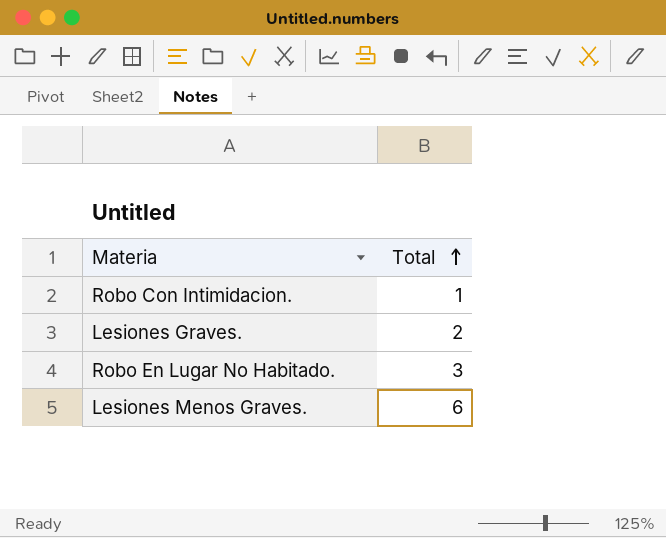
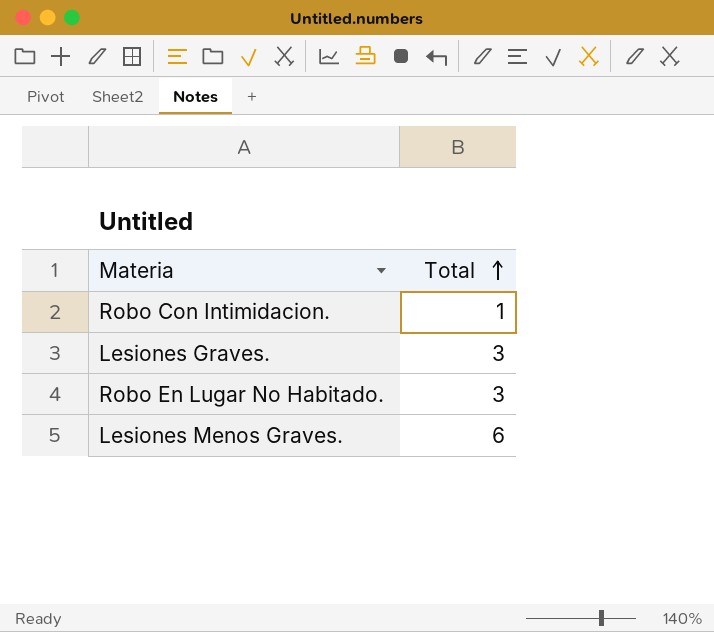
Lesiones Graves. | Total: 2 -> 3

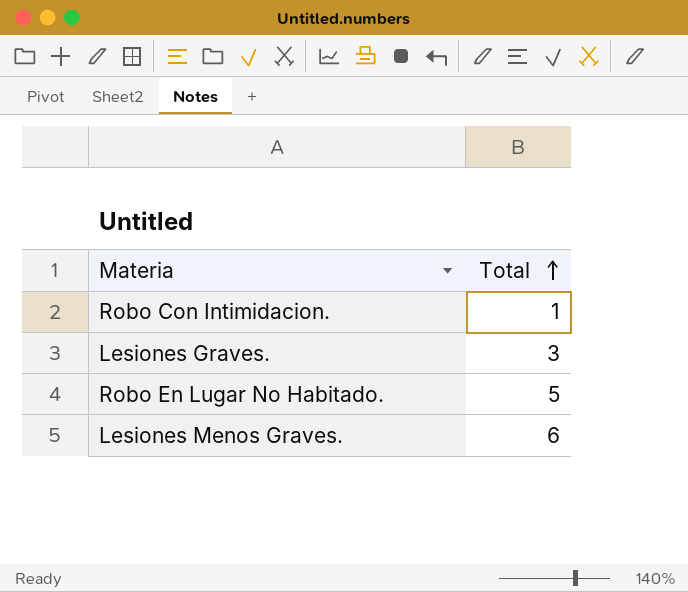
Robo En Lugar No Habitado. | Total: 3 -> 5

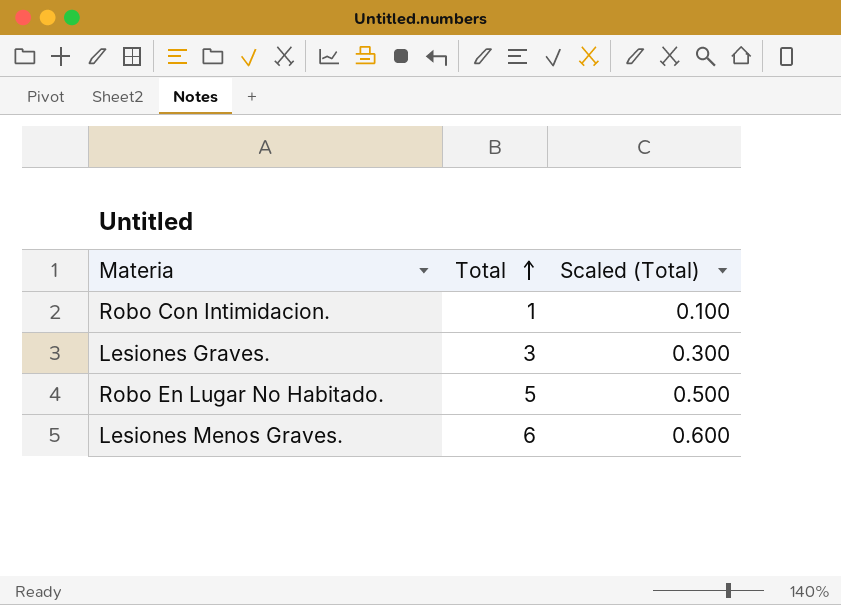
column Scaled (Total) | formula: none -> [Total] * 0.1

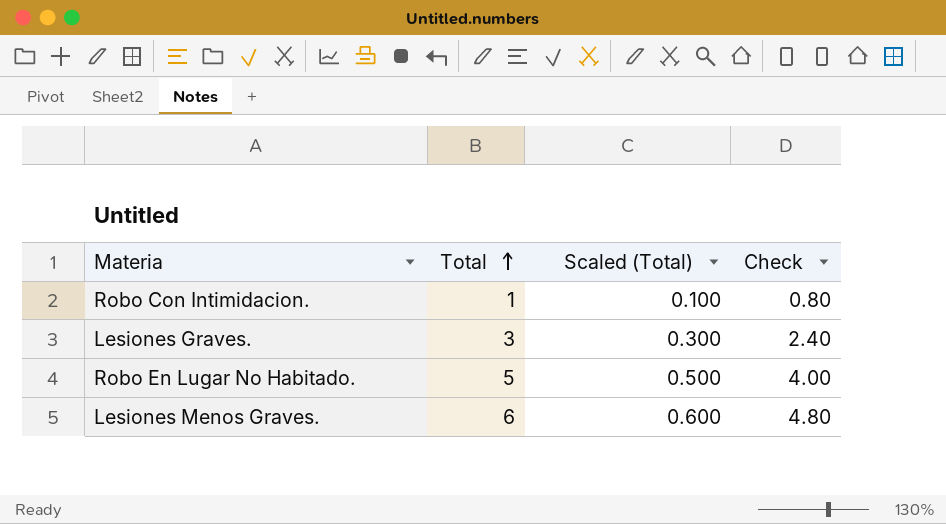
column Check | formula: none -> [Total] * 0.8

